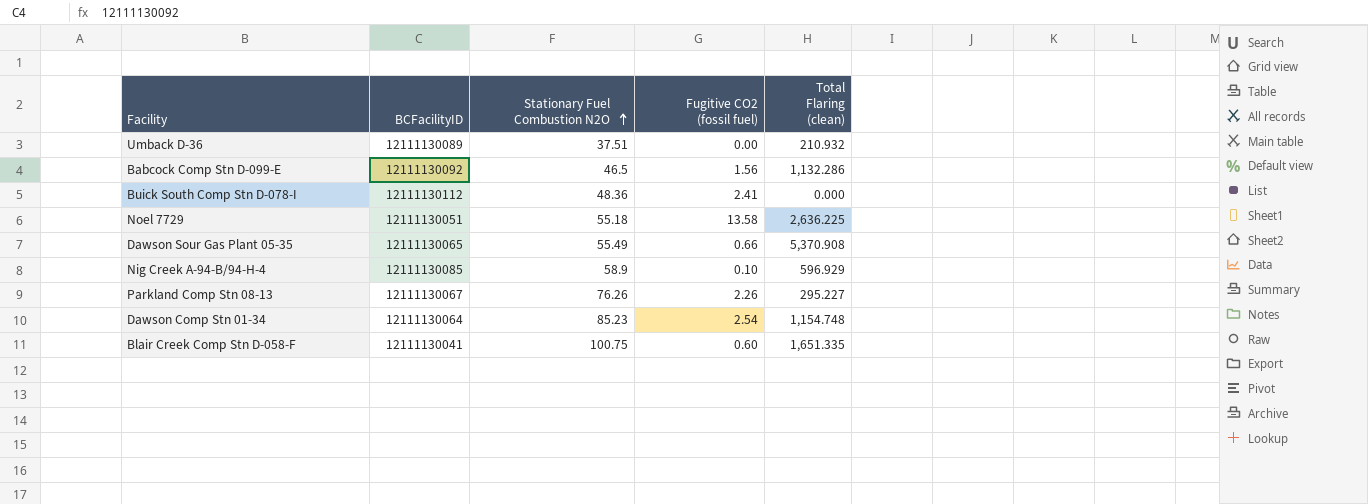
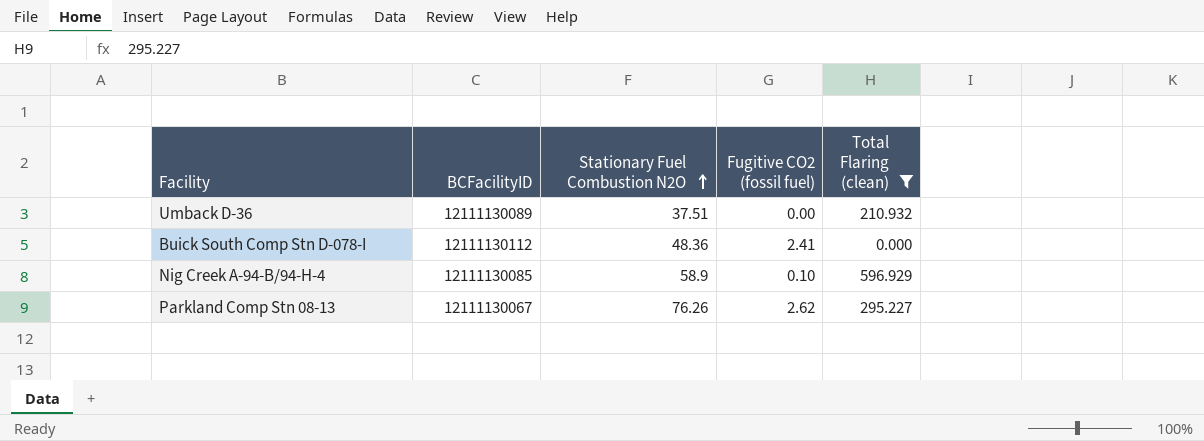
filter: none -> Total Flaring (clean) <= 596.929
Parkland Comp Stn 08-13 | Fugitive CO2 (fossil fuel): 2.26 -> 2.62

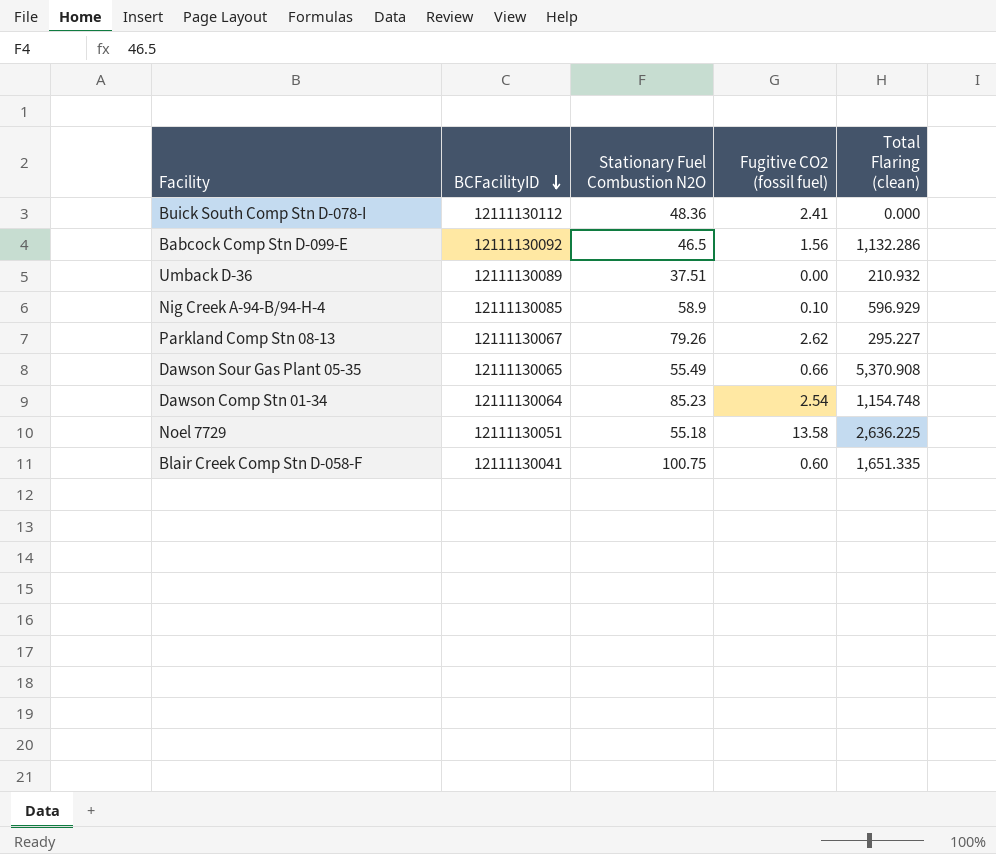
filter: Total Flaring (clean) <= 596.929 -> none
row order: Stationary Fuel Combustion N2O ascending -> BCFacilityID descending
Parkland Comp Stn 08-13 | Stationary Fuel Combustion N2O: 76.26 -> 79.26

